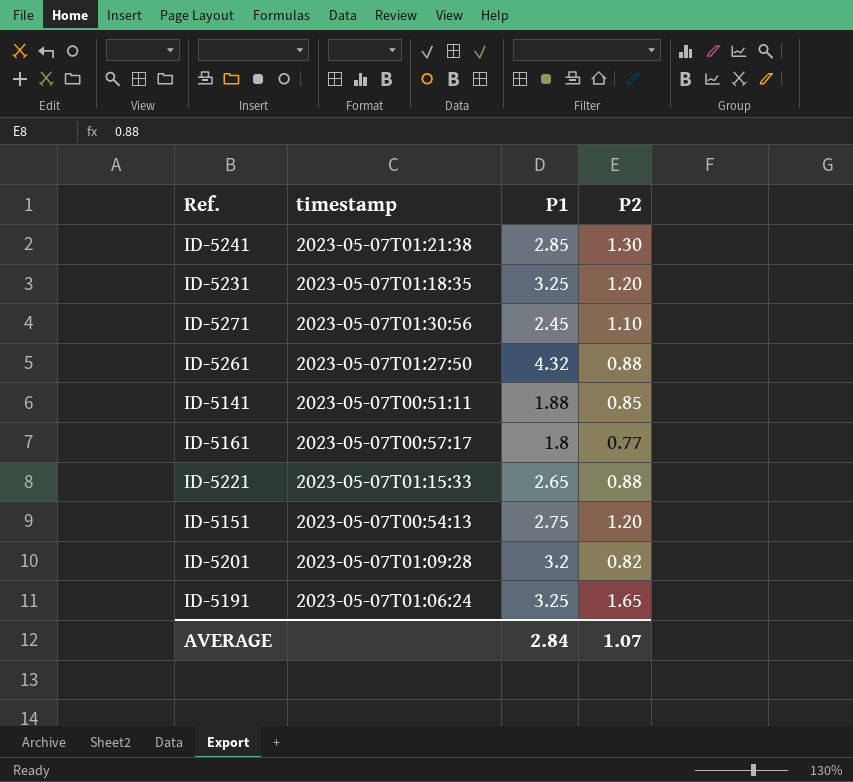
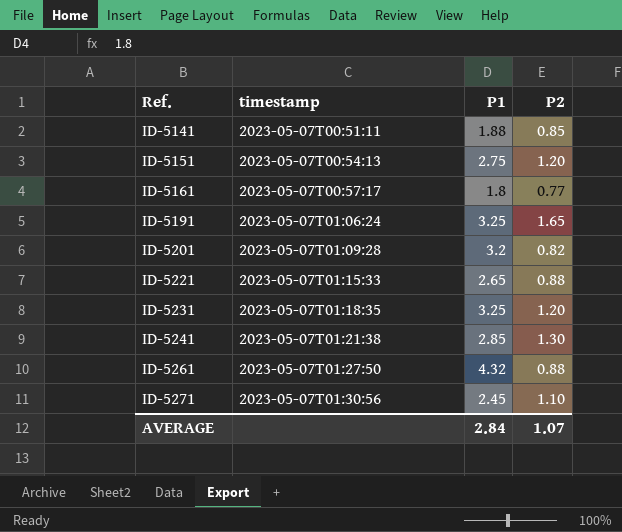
row order: none -> Ref. ascending

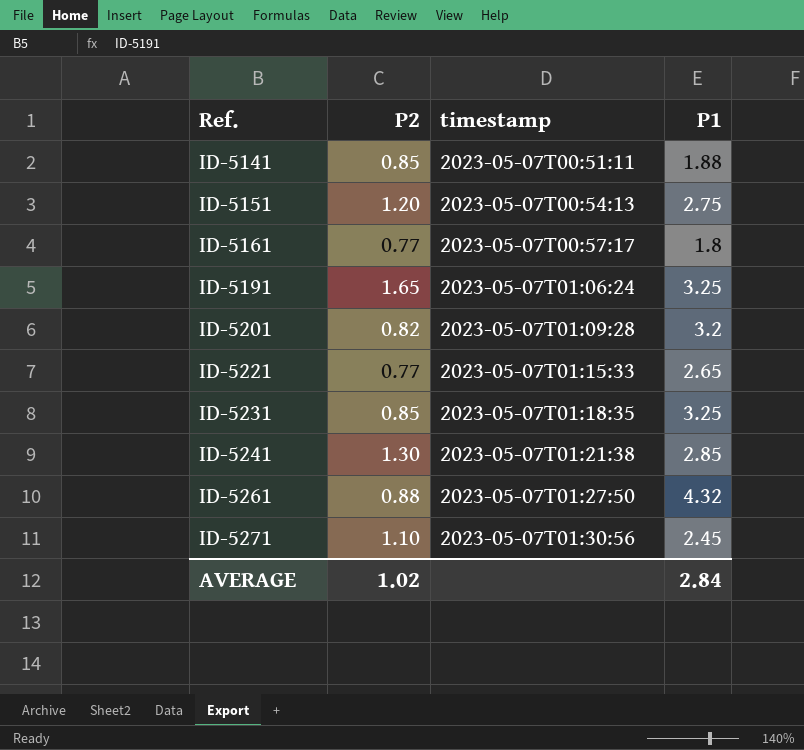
column P2 | position: 4 -> 2
ID-5221 | P2: 0.88 -> 0.77
ID-5231 | P2: 1.20 -> 0.85
AVERAGE | P2: 1.07 -> 1.02

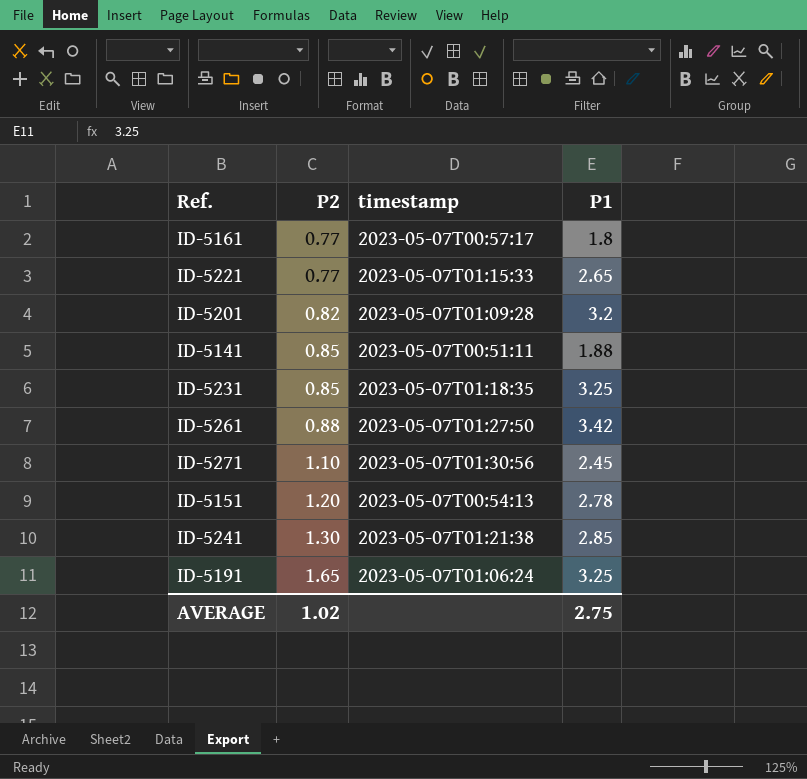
row order: Ref. ascending -> P2 ascending
ID-5261 | P1: 4.32 -> 3.42
ID-5151 | P1: 2.75 -> 2.78
AVERAGE | P1: 2.84 -> 2.75

